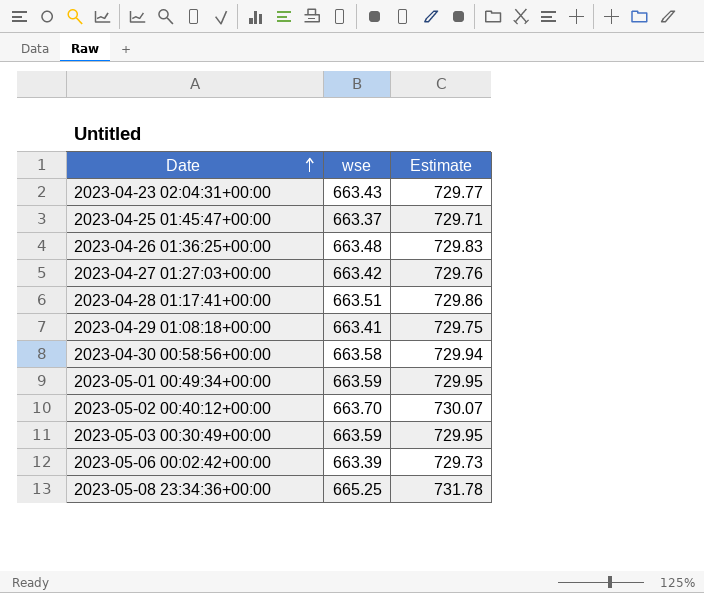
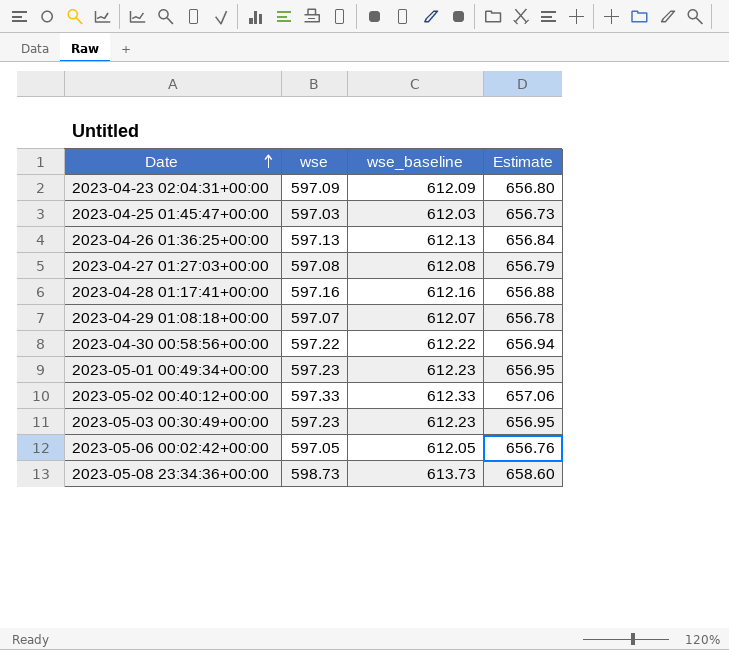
column wse_baseline | formula: none -> [wse] + 15
2023-04-23 02:04:31+00:00 | wse: 663.43 -> 597.09
2023-04-23 02:04:31+00:00 | Estimate: 729.77 -> 656.80
2023-04-25 01:45:47+00:00 | wse: 663.37 -> 597.03
2023-04-25 01:45:47+00:00 | Estimate: 729.71 -> 656.73
2023-04-26 01:36:25+00:00 | wse: 663.48 -> 597.13
2023-04-26 01:36:25+00:00 | Estimate: 729.83 -> 656.84
2023-04-27 01:27:03+00:00 | wse: 663.42 -> 597.08
2023-04-27 01:27:03+00:00 | Estimate: 729.76 -> 656.79
2023-04-28 01:17:41+00:00 | wse: 663.51 -> 597.16
2023-04-28 01:17:41+00:00 | Estimate: 729.86 -> 656.88
2023-04-29 01:08:18+00:00 | wse: 663.41 -> 597.07
2023-04-29 01:08:18+00:00 | Estimate: 729.75 -> 656.78
2023-04-30 00:58:56+00:00 | wse: 663.58 -> 597.22
2023-04-30 00:58:56+00:00 | Estimate: 729.94 -> 656.94
2023-05-01 00:49:34+00:00 | wse: 663.59 -> 597.23
2023-05-01 00:49:34+00:00 | Estimate: 729.95 -> 656.95
2023-05-02 00:40:12+00:00 | wse: 663.70 -> 597.33
2023-05-02 00:40:12+00:00 | Estimate: 730.07 -> 657.06
2023-05-03 00:30:49+00:00 | wse: 663.59 -> 597.23
2023-05-03 00:30:49+00:00 | Estimate: 729.95 -> 656.95
2023-05-06 00:02:42+00:00 | wse: 663.39 -> 597.05
2023-05-06 00:02:42+00:00 | Estimate: 729.73 -> 656.76
2023-05-08 23:34:36+00:00 | wse: 665.25 -> 598.73
2023-05-08 23:34:36+00:00 | Estimate: 731.78 -> 658.60

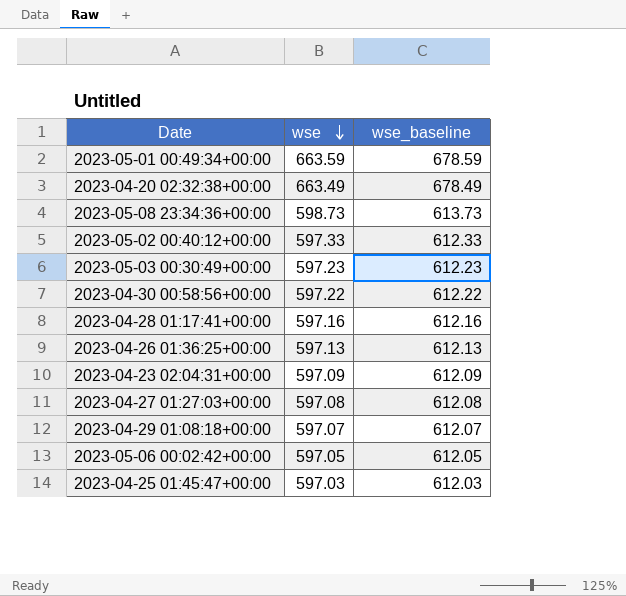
row order: Date ascending -> wse descending
column Estimate | formula: [wse] * 1.1 -> none
2023-05-01 00:49:34+00:00 | wse: 597.23 -> 663.59
2023-05-01 00:49:34+00:00 | wse_baseline: 612.23 -> 678.59
row 2023-04-20 02:32:38+00:00: none -> 663.49 | 678.49

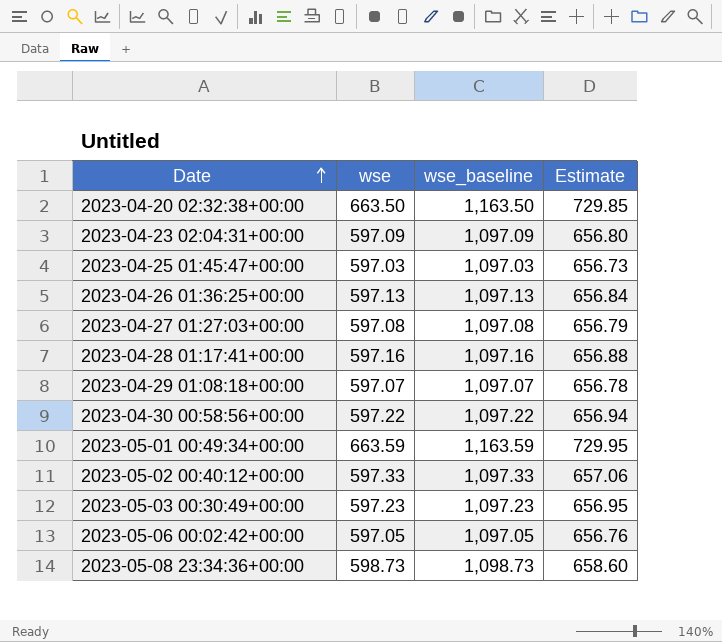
row order: wse descending -> Date ascending
column wse_baseline | formula: [wse] + 15 -> [wse] + 500
column Estimate | formula: none -> [wse] * 1.1
2023-04-20 02:32:38+00:00 | wse: 663.49 -> 663.50

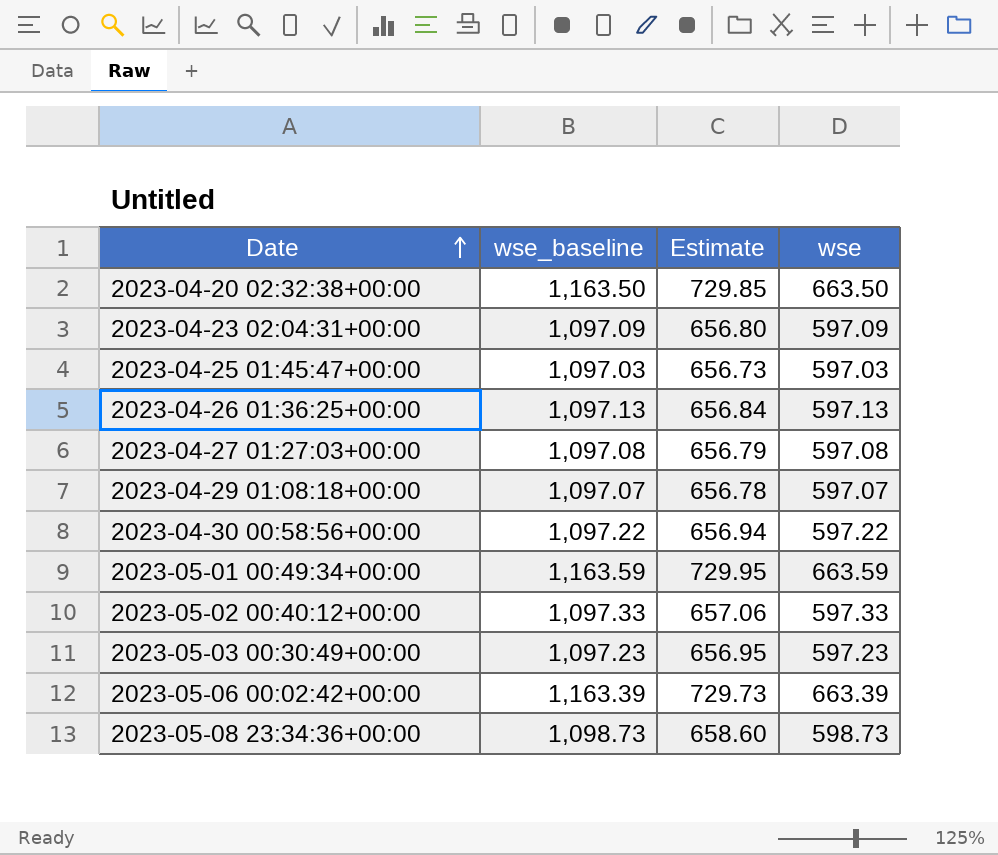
column wse | position: 2 -> 4
row 2023-04-28 01:17:41+00:00: 597.16 | 1,097.16 | 656.88 -> none
2023-05-06 00:02:42+00:00 | wse_baseline: 1,097.05 -> 1,163.39
2023-05-06 00:02:42+00:00 | Estimate: 656.76 -> 729.73
2023-05-06 00:02:42+00:00 | wse: 597.05 -> 663.39

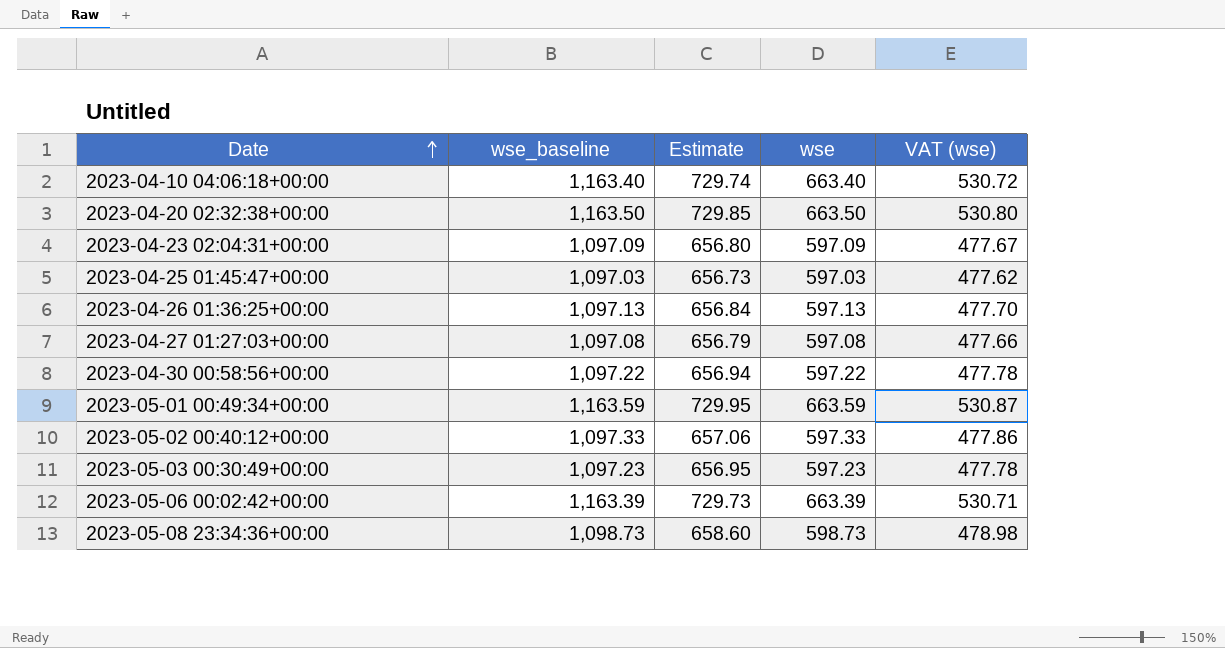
column VAT (wse) | formula: none -> [wse] * 0.8
row 2023-04-29 01:08:18+00:00: 1,097.07 | 656.78 | 597.07 -> none
row 2023-04-10 04:06:18+00:00: none -> 1,163.40 | 729.74 | 663.40 | 530.72

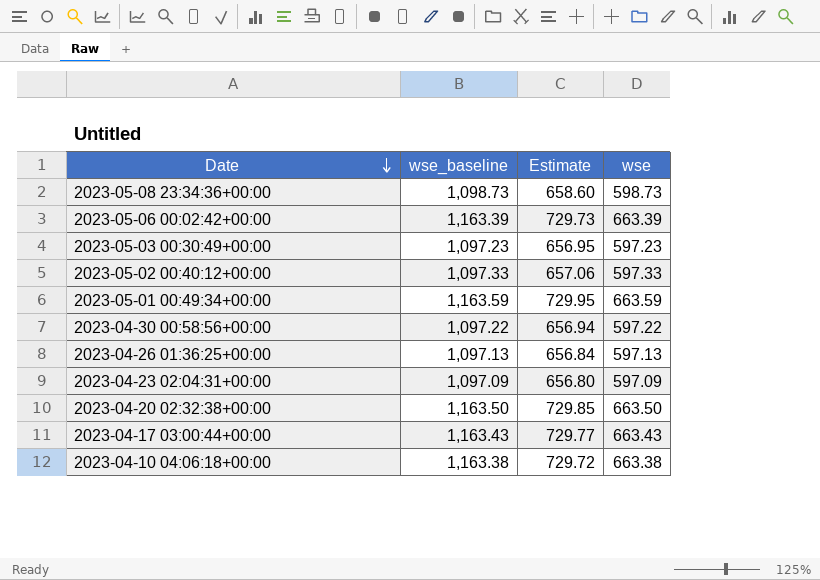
row order: Date ascending -> Date descending
column VAT (wse) | formula: [wse] * 0.8 -> none
row 2023-04-25 01:45:47+00:00: 1,097.03 | 656.73 | 597.03 | 477.62 -> none
row 2023-04-27 01:27:03+00:00: 1,097.08 | 656.79 | 597.08 | 477.66 -> none
row 2023-04-17 03:00:44+00:00: none -> 1,163.43 | 729.77 | 663.43
2023-04-10 04:06:18+00:00 | wse_baseline: 1,163.40 -> 1,163.38
2023-04-10 04:06:18+00:00 | Estimate: 729.74 -> 729.72
2023-04-10 04:06:18+00:00 | wse: 663.40 -> 663.38

